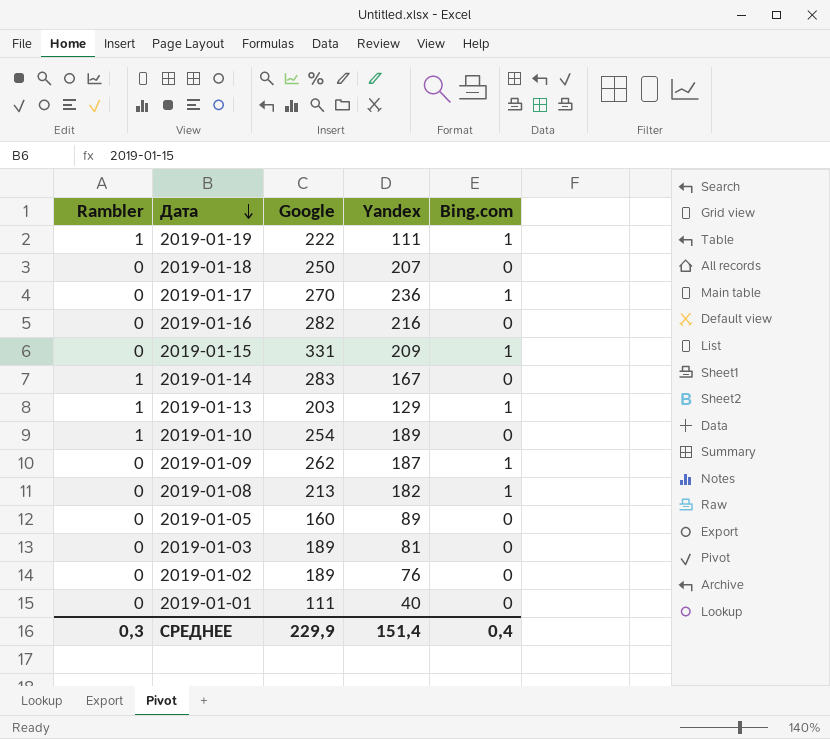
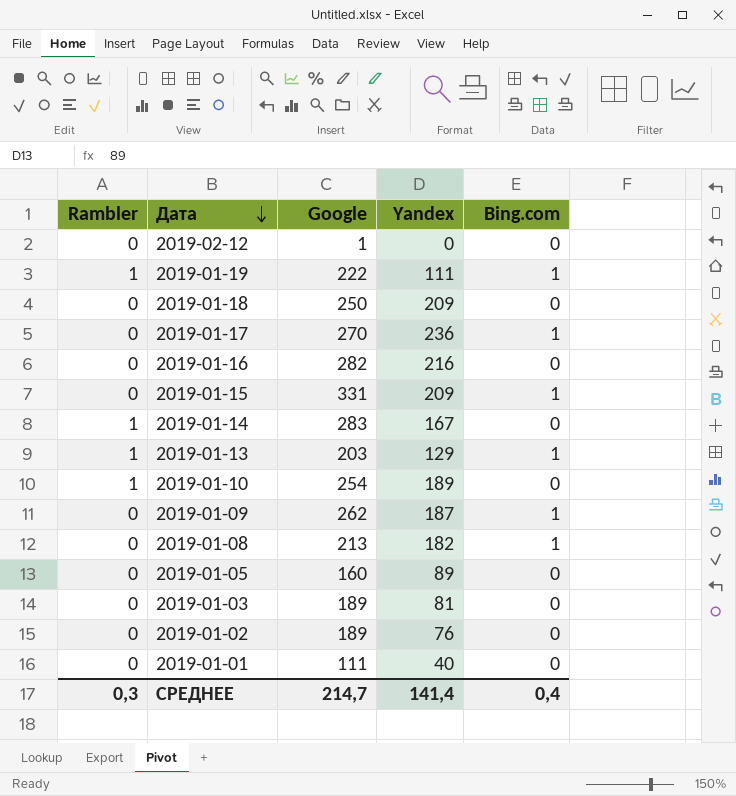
row 2019-02-12: none -> 0 | 1 | 0 | 0
2019-01-18 | Yandex: 207 -> 209
СРЕДНЕЕ | Google: 229,9 -> 214,7
СРЕДНЕЕ | Yandex: 151,4 -> 141,4

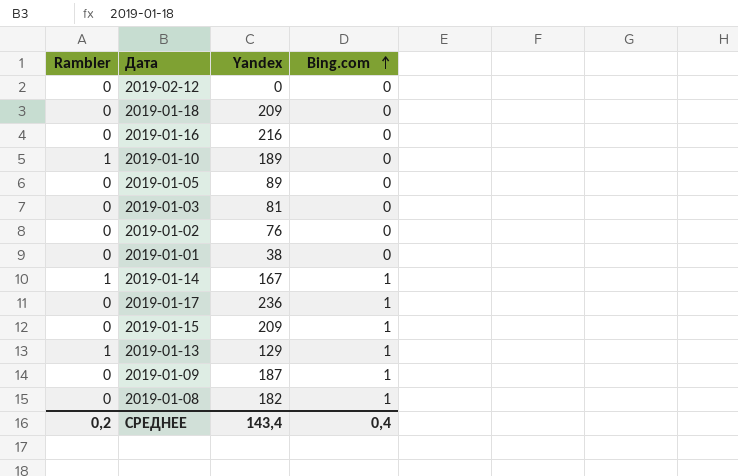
row order: Дата descending -> Bing.com ascending
column Google | position: 3 -> none
row 2019-01-19: 1 | 222 | 111 | 1 -> none
2019-01-01 | Yandex: 40 -> 38
2019-01-14 | Bing.com: 0 -> 1
СРЕДНЕЕ | Rambler: 0,3 -> 0,2
СРЕДНЕЕ | Yandex: 141,4 -> 143,4

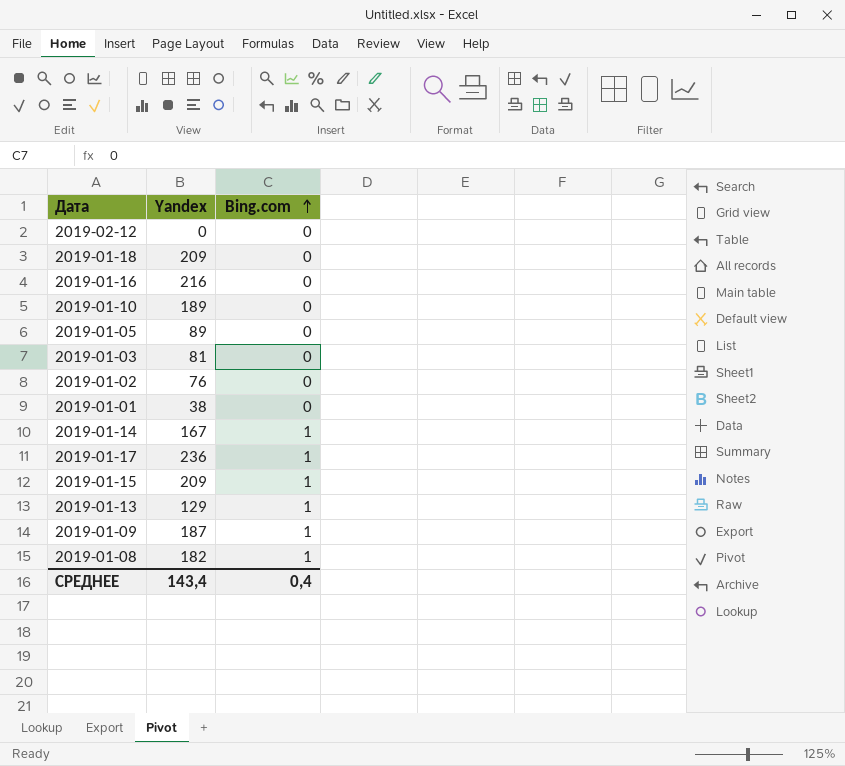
column Rambler | position: 1 -> none

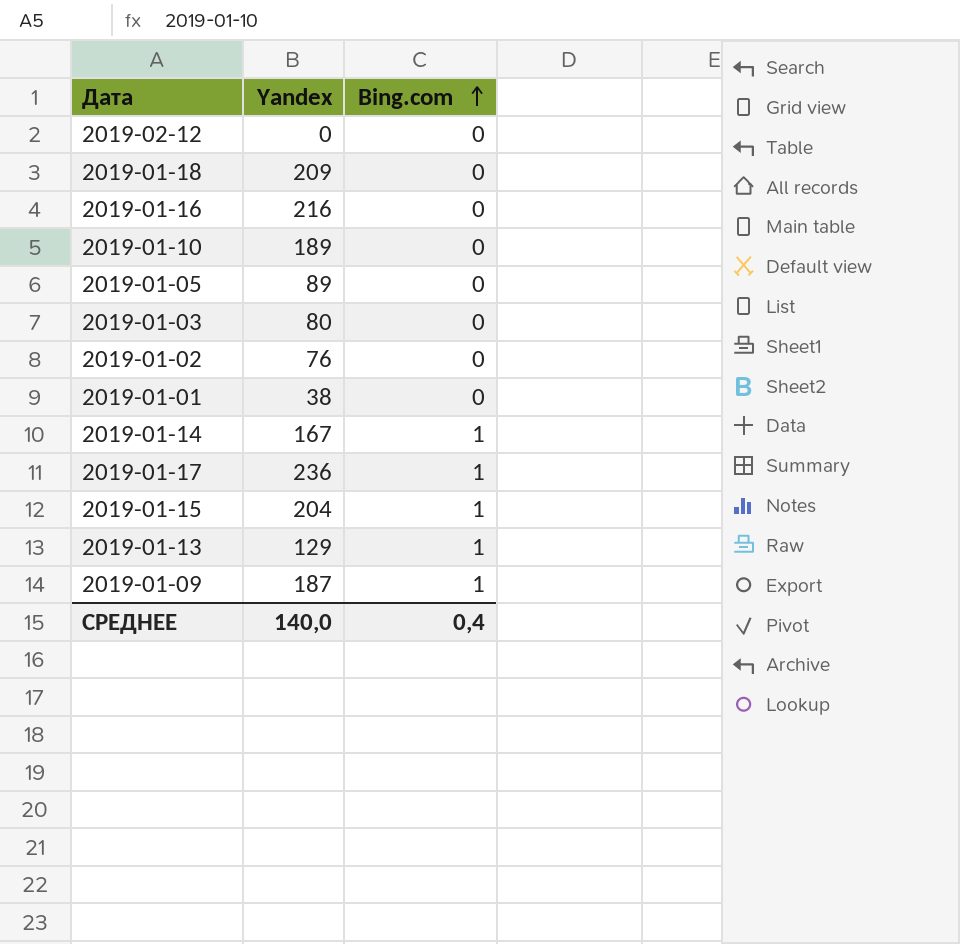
row 2019-01-08: 182 | 1 -> none
2019-01-03 | Yandex: 81 -> 80
2019-01-15 | Yandex: 209 -> 204
СРЕДНЕЕ | Yandex: 143,4 -> 140,0

